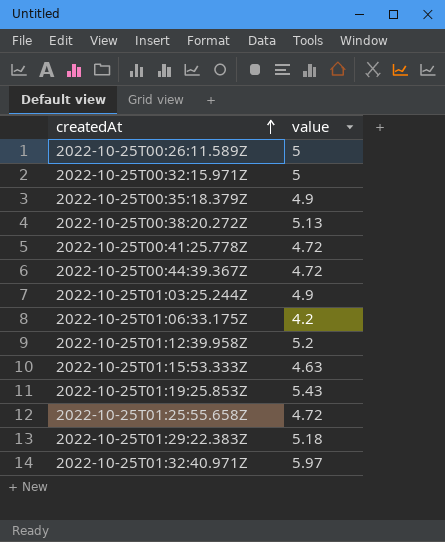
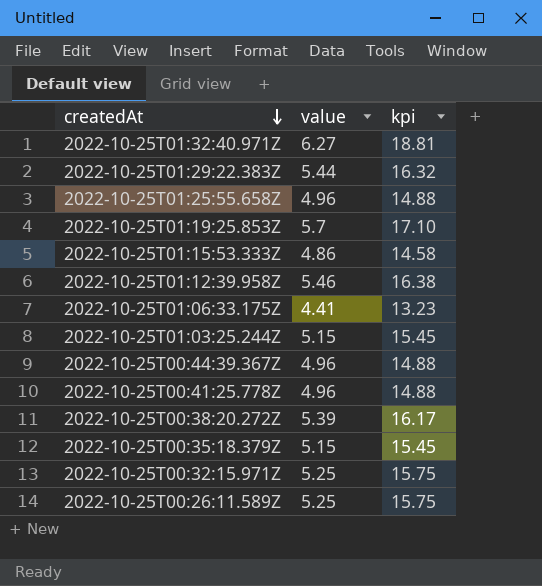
row order: createdAt ascending -> createdAt descending
column kpi | formula: none -> [value] * 3
2022-10-25T01:32:40.971Z | value: 5.97 -> 6.27
2022-10-25T01:29:22.383Z | value: 5.18 -> 5.44
2022-10-25T01:25:55.658Z | value: 4.72 -> 4.96
2022-10-25T01:19:25.853Z | value: 5.43 -> 5.7
2022-10-25T01:15:53.333Z | value: 4.63 -> 4.86
2022-10-25T01:12:39.958Z | value: 5.2 -> 5.46
2022-10-25T01:06:33.175Z | value: 4.2 -> 4.41
2022-10-25T01:03:25.244Z | value: 4.9 -> 5.15
2022-10-25T00:44:39.367Z | value: 4.72 -> 4.96
2022-10-25T00:41:25.778Z | value: 4.72 -> 4.96
2022-10-25T00:38:20.272Z | value: 5.13 -> 5.39
2022-10-25T00:35:18.379Z | value: 4.9 -> 5.15
2022-10-25T00:32:15.971Z | value: 5 -> 5.25
2022-10-25T00:26:11.589Z | value: 5 -> 5.25

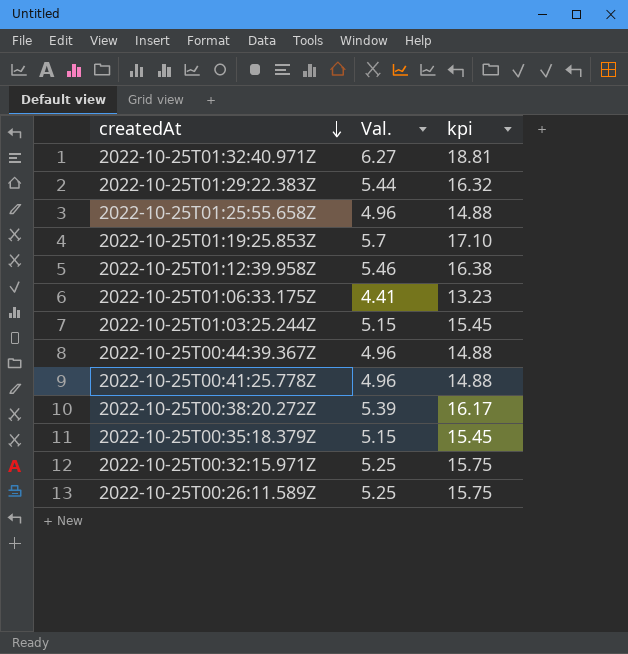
column name: value -> Val.
row 2022-10-25T01:15:53.333Z: 4.86 | 14.58 -> none

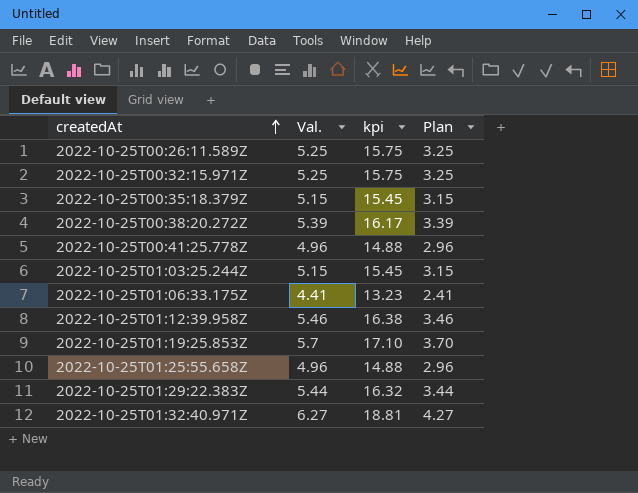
row order: createdAt descending -> createdAt ascending
column Plan | formula: none -> [Val.] - 2
row 2022-10-25T00:44:39.367Z: 4.96 | 14.88 -> none

